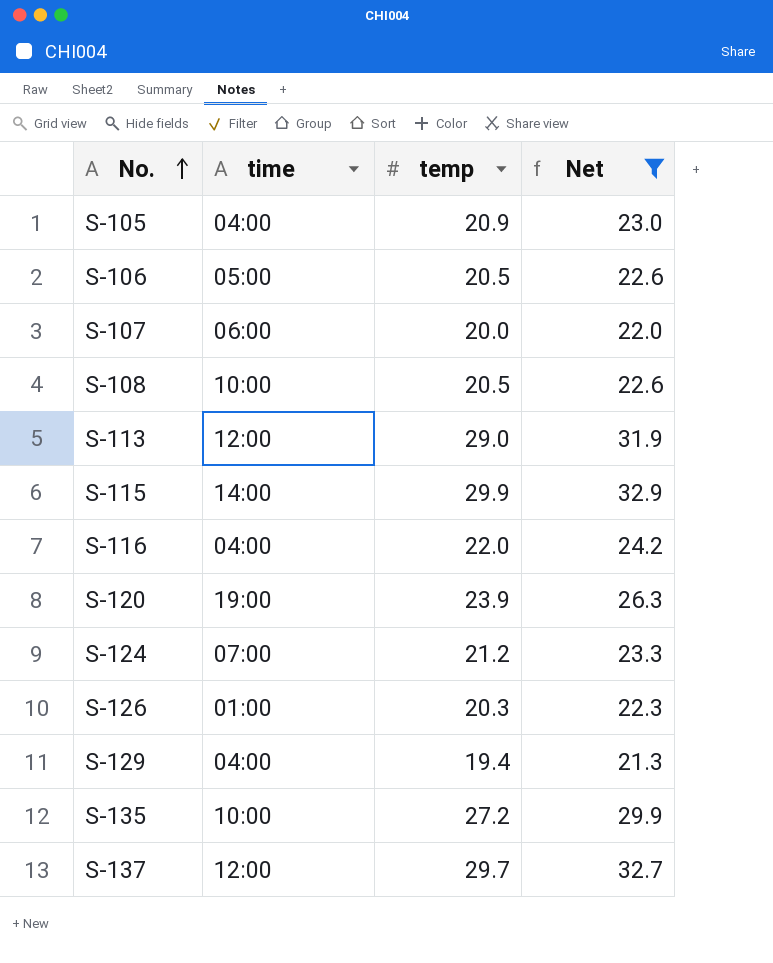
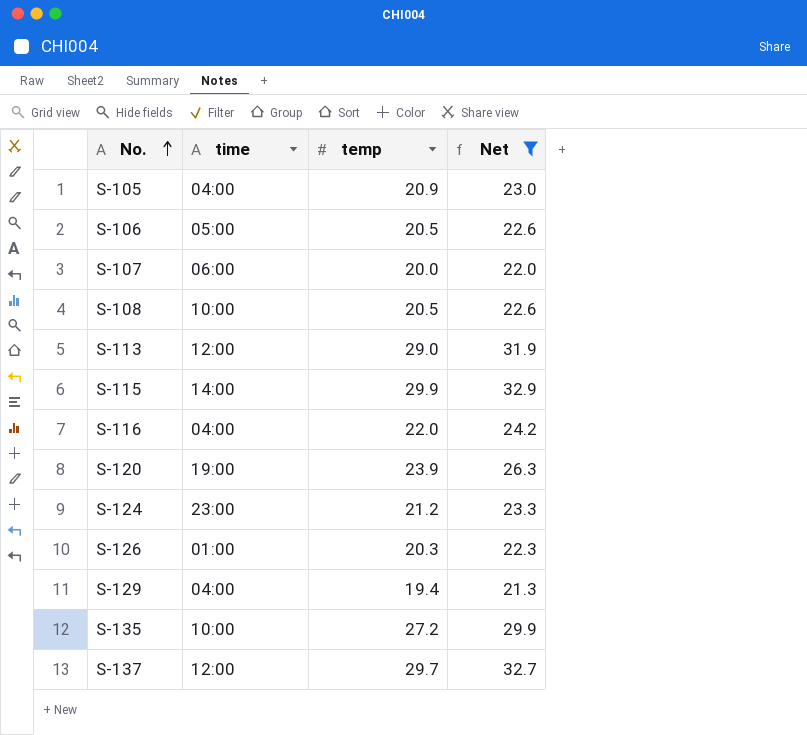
S-124 | time: 07:00 -> 23:00

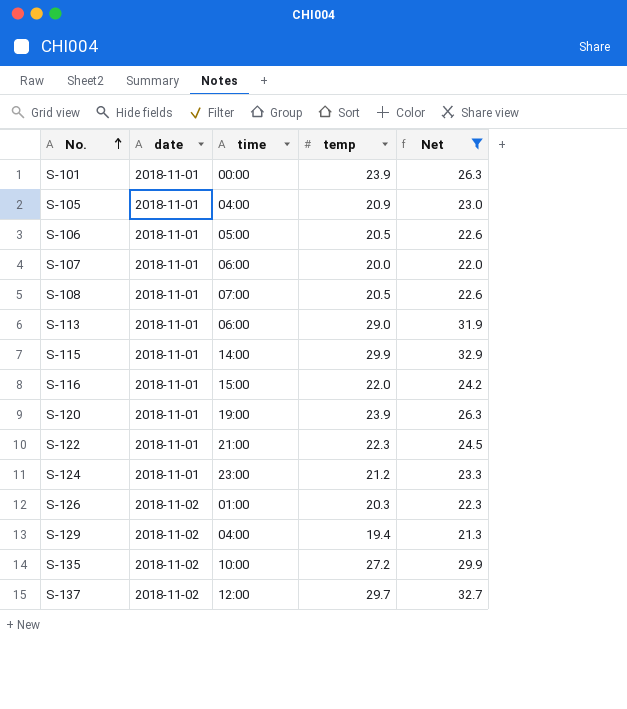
column date | position: none -> 2
row S-101: none -> 2018-11-01 | 00:00 | 23.9 | 26.3
S-108 | time: 10:00 -> 07:00
S-113 | time: 12:00 -> 06:00
S-116 | time: 04:00 -> 15:00
row S-122: none -> 2018-11-01 | 21:00 | 22.3 | 24.5

